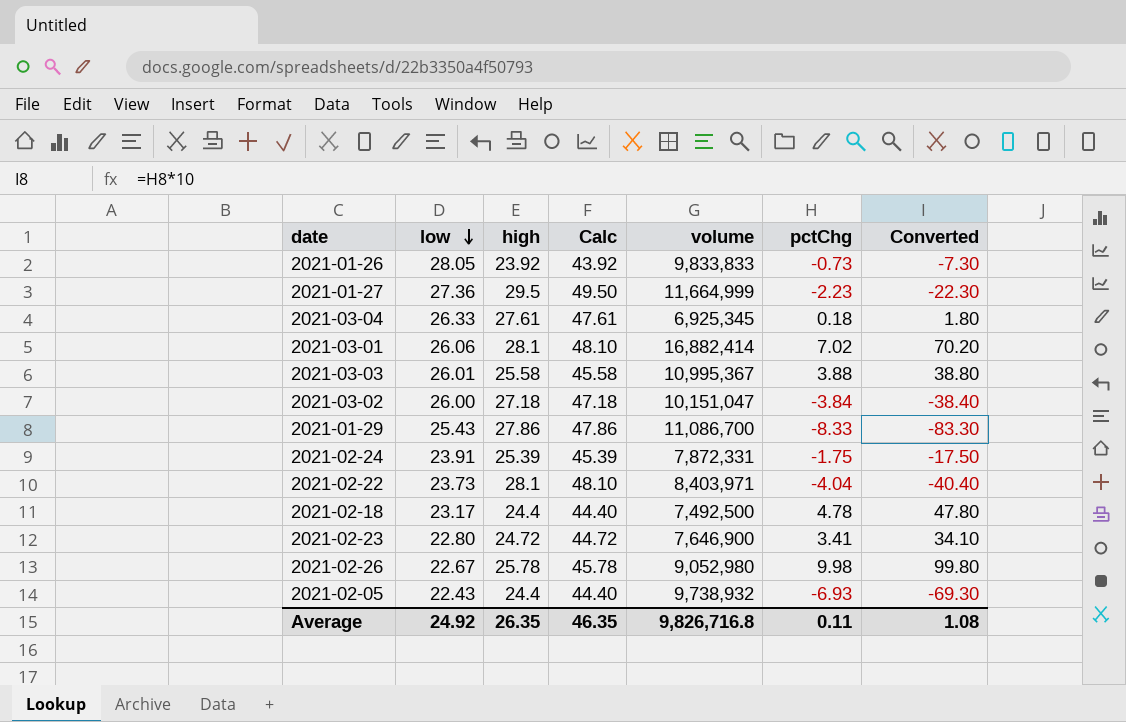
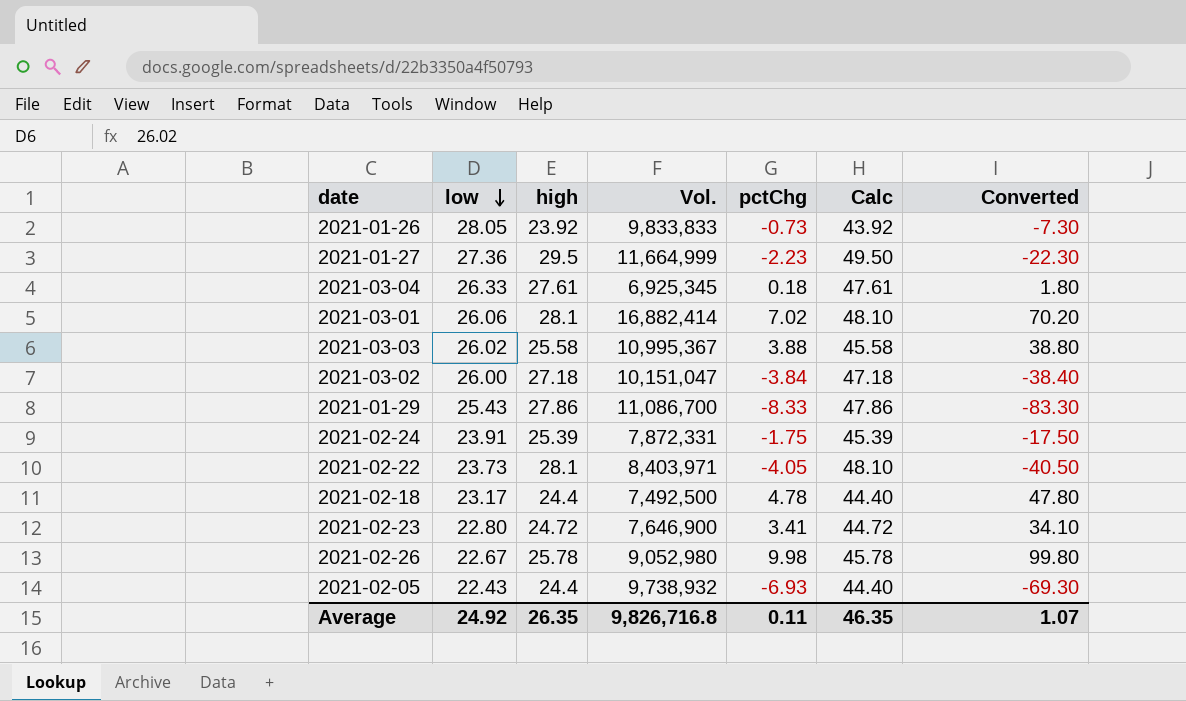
column name: volume -> Vol.
column Calc | position: 4 -> 6
2021-03-03 | low: 26.01 -> 26.02
2021-02-22 | pctChg: -4.04 -> -4.05
2021-02-22 | Converted: -40.40 -> -40.50
Average | Converted: 1.08 -> 1.07

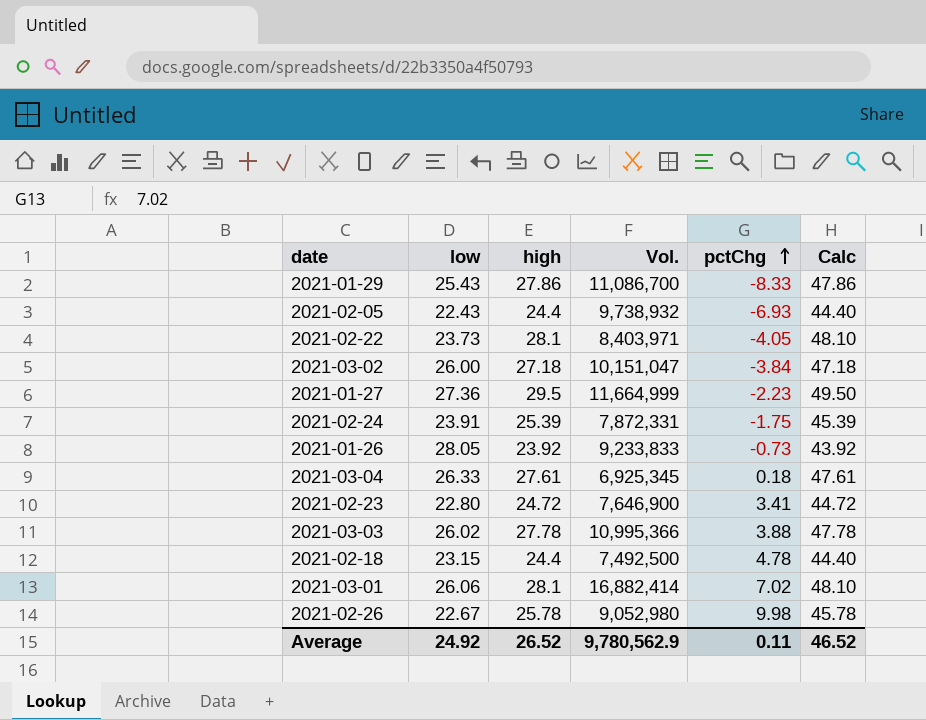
row order: low descending -> pctChg ascending
column Converted | formula: [pctChg] * 10 -> none
2021-01-26 | Vol.: 9,833,833 -> 9,233,833
2021-03-03 | high: 25.58 -> 27.78
2021-03-03 | Vol.: 10,995,367 -> 10,995,366
2021-03-03 | Calc: 45.58 -> 47.78
2021-02-18 | low: 23.17 -> 23.15
Average | high: 26.35 -> 26.52
Average | Vol.: 9,826,716.8 -> 9,780,562.9
Average | Calc: 46.35 -> 46.52

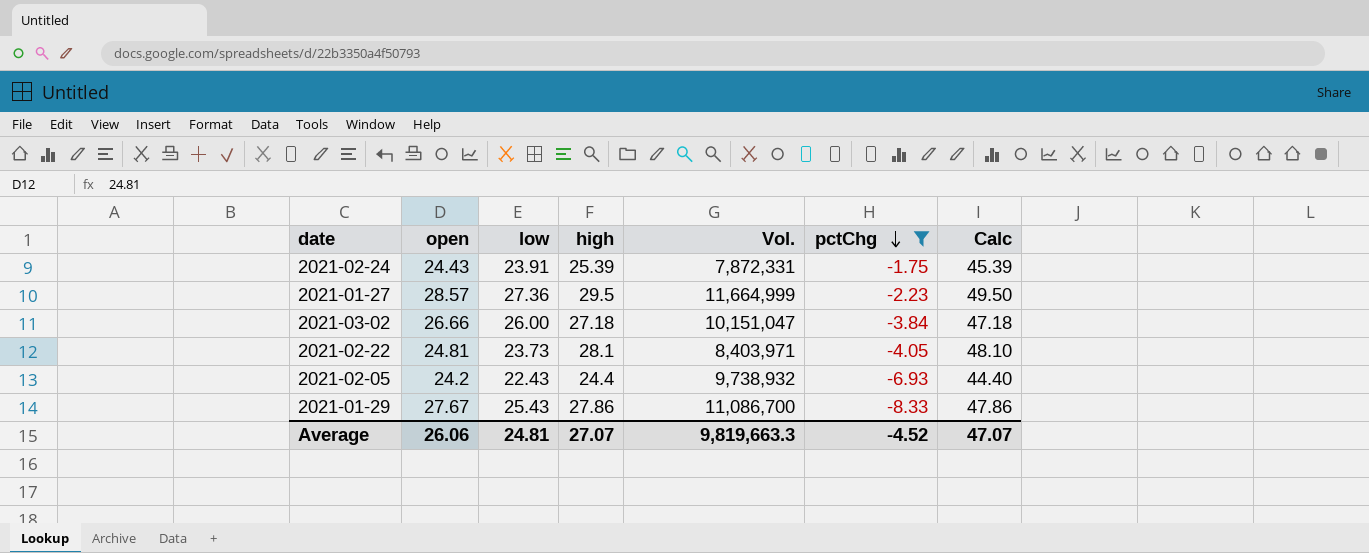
filter: none -> pctChg <= -1.75
row order: pctChg ascending -> pctChg descending
column open | position: none -> 2
Average | low: 24.92 -> 24.81
Average | high: 26.52 -> 27.07
Average | Vol.: 9,780,562.9 -> 9,819,663.3
Average | pctChg: 0.11 -> -4.52
Average | Calc: 46.52 -> 47.07

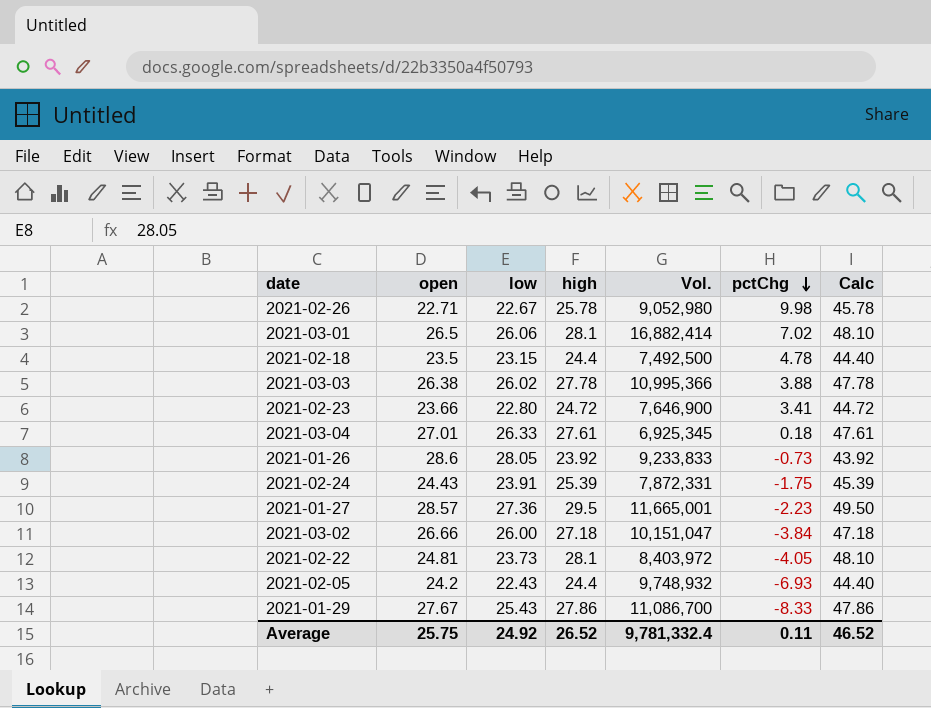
filter: pctChg <= -1.75 -> none
2021-01-27 | Vol.: 11,664,999 -> 11,665,001
2021-02-22 | Vol.: 8,403,971 -> 8,403,972
2021-02-05 | Vol.: 9,738,932 -> 9,748,932
Average | open: 26.06 -> 25.75
Average | low: 24.81 -> 24.92
Average | high: 27.07 -> 26.52
Average | Vol.: 9,819,663.3 -> 9,781,332.4
Average | pctChg: -4.52 -> 0.11
Average | Calc: 47.07 -> 46.52

